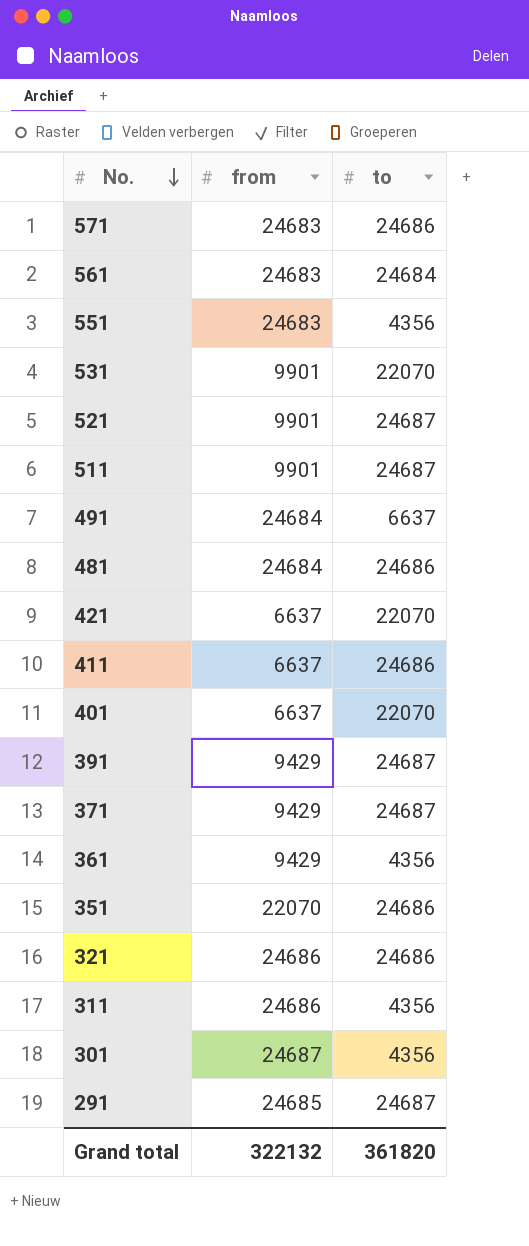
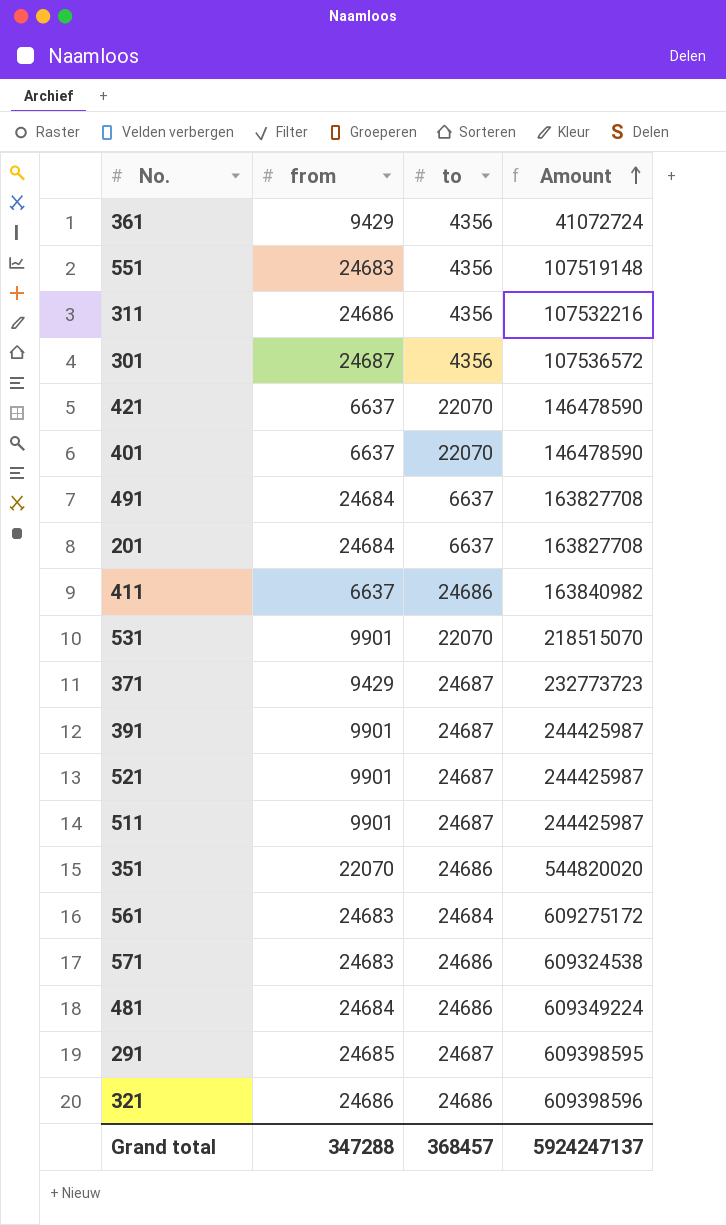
row order: No. descending -> Amount ascending
column Amount | formula: none -> [from] * [to]
row 201: none -> 24684 | 6637 | 163827708
391 | from: 9429 -> 9901
Grand total | from: 322132 -> 347288
Grand total | to: 361820 -> 368457

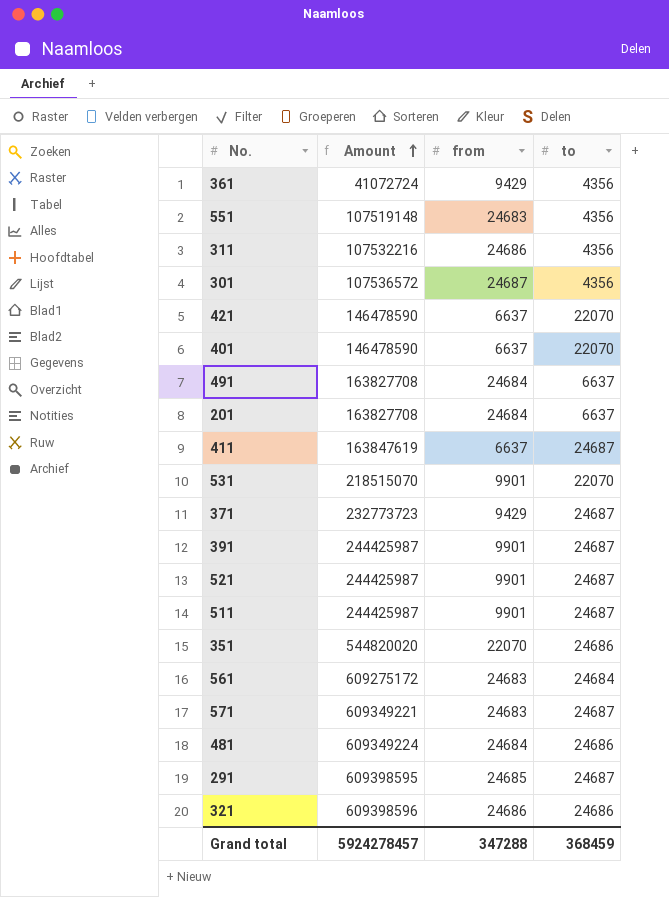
column Amount | position: 4 -> 2
411 | Amount: 163840982 -> 163847619
411 | to: 24686 -> 24687
571 | Amount: 609324538 -> 609349221
571 | to: 24686 -> 24687
Grand total | Amount: 5924247137 -> 5924278457
Grand total | to: 368457 -> 368459

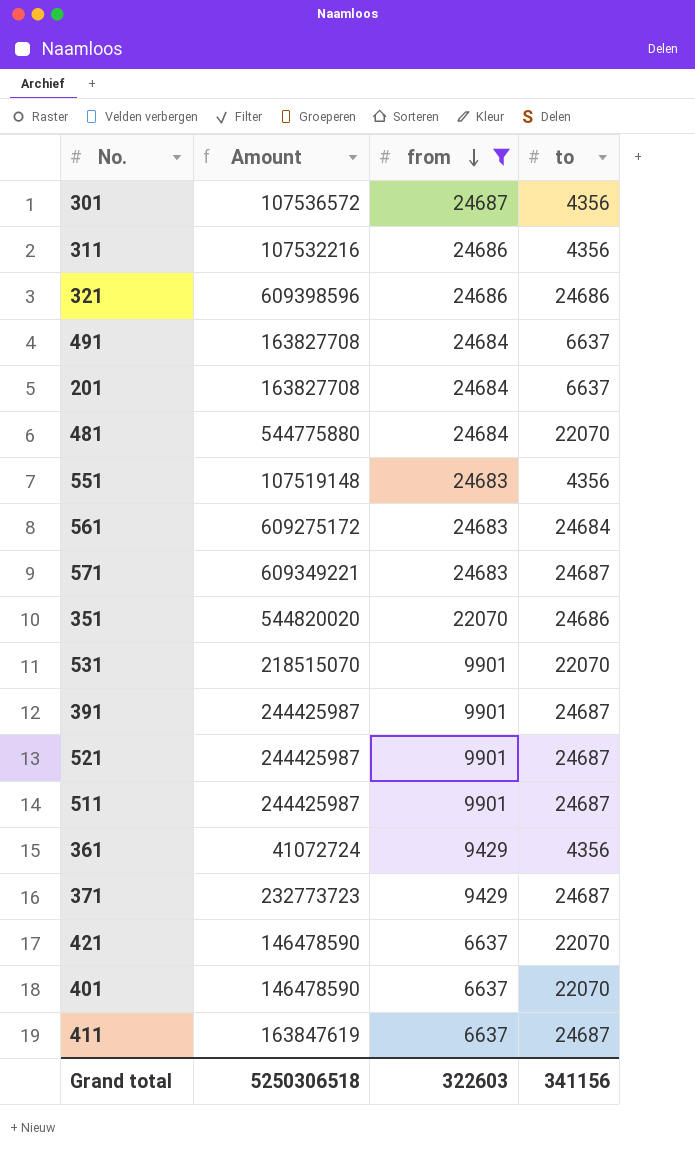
filter: none -> from != 24685
row order: Amount ascending -> from descending
481 | Amount: 609349224 -> 544775880
481 | to: 24686 -> 22070
Grand total | Amount: 5924278457 -> 5250306518
Grand total | from: 347288 -> 322603
Grand total | to: 368459 -> 341156

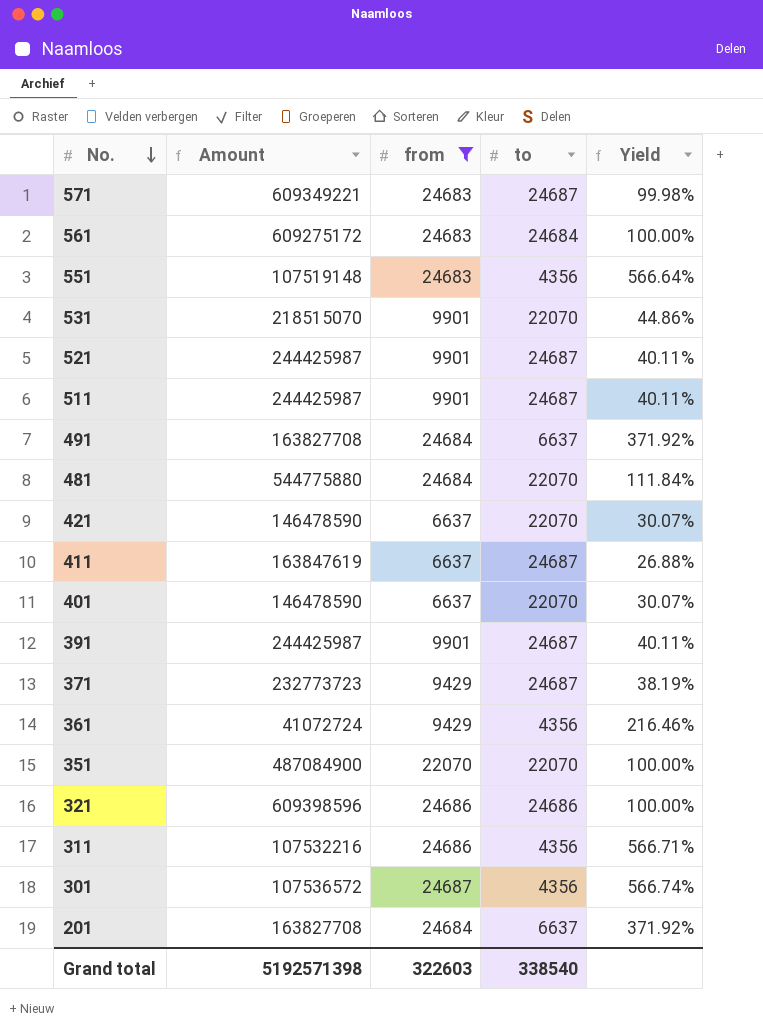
row order: from descending -> No. descending
column Yield | formula: none -> [from] / [to]
351 | Amount: 544820020 -> 487084900
351 | to: 24686 -> 22070
Grand total | Amount: 5250306518 -> 5192571398
Grand total | to: 341156 -> 338540

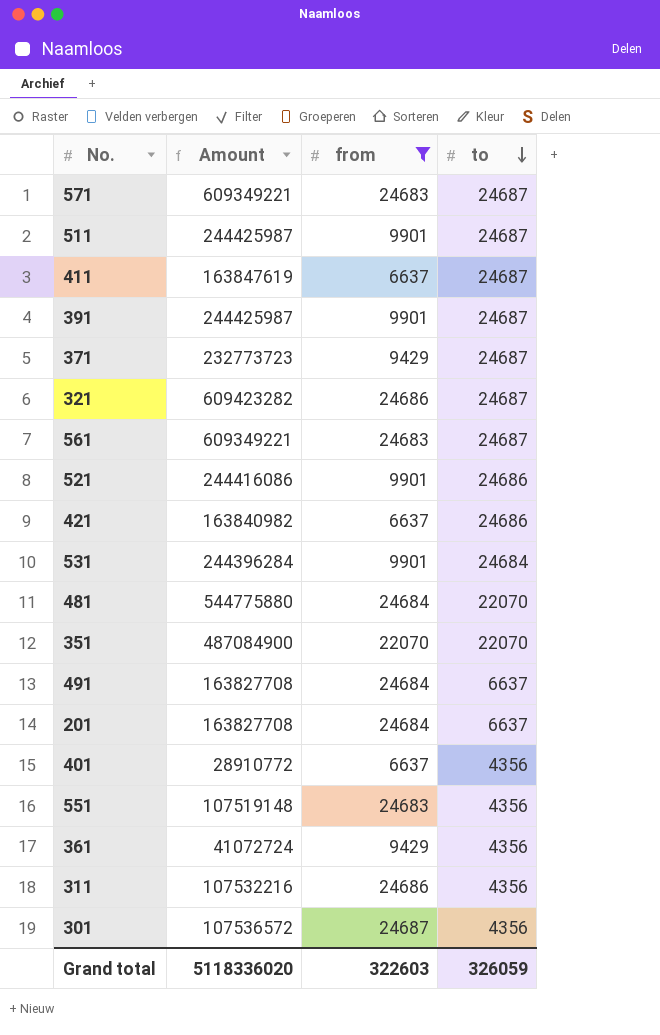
row order: No. descending -> to descending
column Yield | formula: [from] / [to] -> none
321 | Amount: 609398596 -> 609423282
321 | to: 24686 -> 24687
561 | Amount: 609275172 -> 609349221
561 | to: 24684 -> 24687
521 | Amount: 244425987 -> 244416086
521 | to: 24687 -> 24686
421 | Amount: 146478590 -> 163840982
421 | to: 22070 -> 24686
531 | Amount: 218515070 -> 244396284
531 | to: 22070 -> 24684
401 | Amount: 146478590 -> 28910772
401 | to: 22070 -> 4356
Grand total | Amount: 5192571398 -> 5118336020
Grand total | to: 338540 -> 326059

